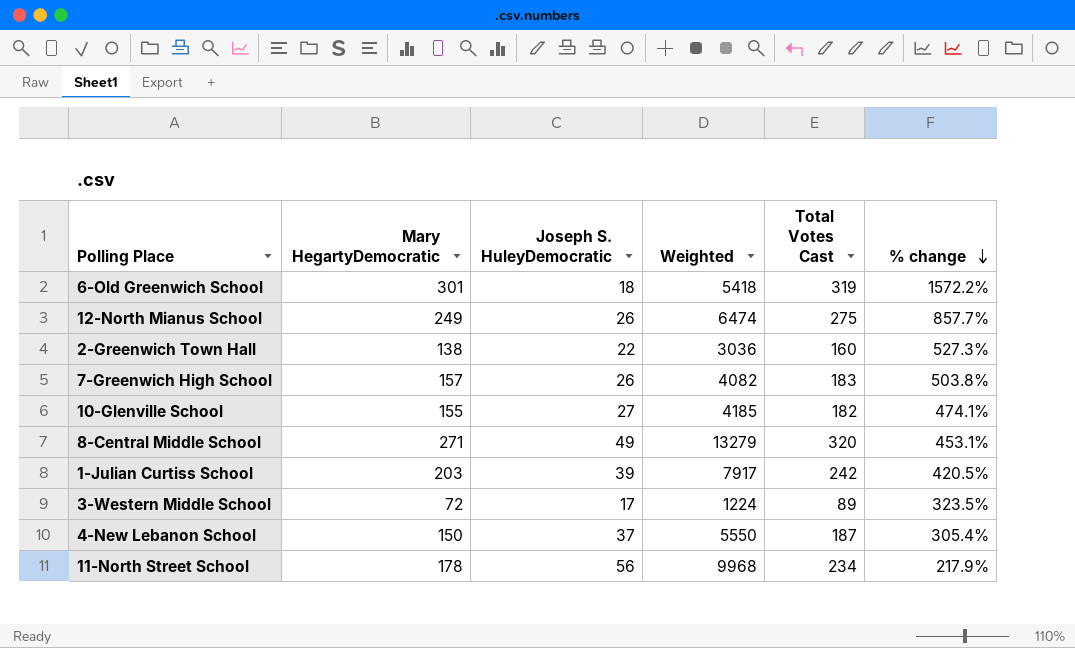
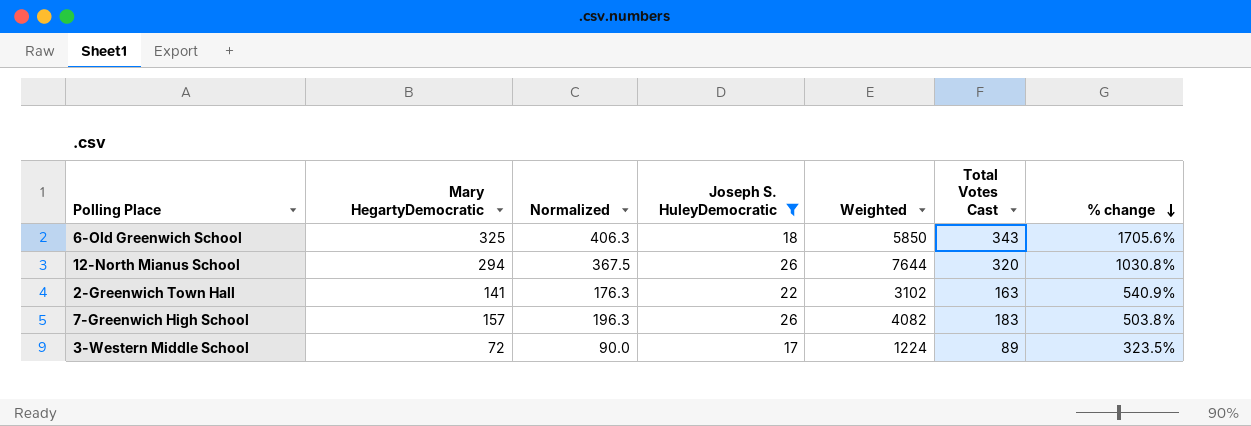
filter: none -> Joseph S. HuleyDemocratic <= 26
column Normalized | formula: none -> [Mary HegartyDemocratic] * 1.25
6-Old Greenwich School | Mary HegartyDemocratic: 301 -> 325
6-Old Greenwich School | Weighted: 5418 -> 5850
6-Old Greenwich School | Total Votes Cast: 319 -> 343
6-Old Greenwich School | % change: 1572.2% -> 1705.6%
12-North Mianus School | Mary HegartyDemocratic: 249 -> 294
12-North Mianus School | Weighted: 6474 -> 7644
12-North Mianus School | Total Votes Cast: 275 -> 320
12-North Mianus School | % change: 857.7% -> 1030.8%
2-Greenwich Town Hall | Mary HegartyDemocratic: 138 -> 141
2-Greenwich Town Hall | Weighted: 3036 -> 3102
2-Greenwich Town Hall | Total Votes Cast: 160 -> 163
2-Greenwich Town Hall | % change: 527.3% -> 540.9%

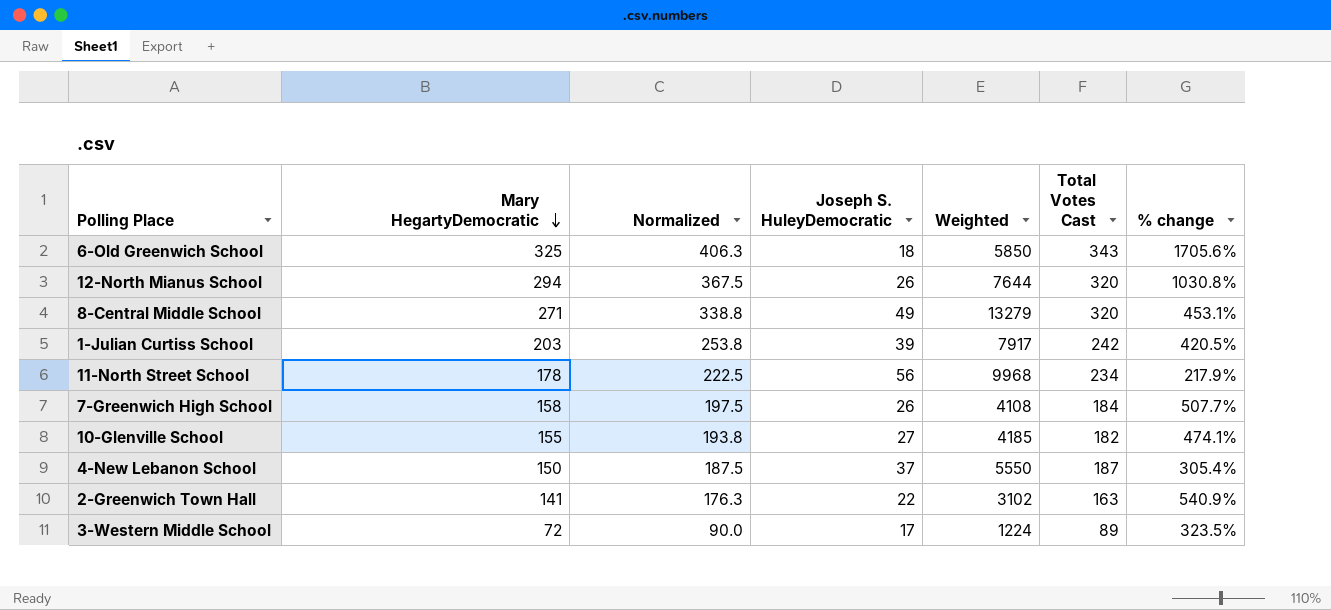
filter: Joseph S. HuleyDemocratic <= 26 -> none
row order: % change descending -> Mary HegartyDemocratic descending
7-Greenwich High School | Mary HegartyDemocratic: 157 -> 158
7-Greenwich High School | Normalized: 196.3 -> 197.5
7-Greenwich High School | Weighted: 4082 -> 4108
7-Greenwich High School | Total Votes Cast: 183 -> 184
7-Greenwich High School | % change: 503.8% -> 507.7%

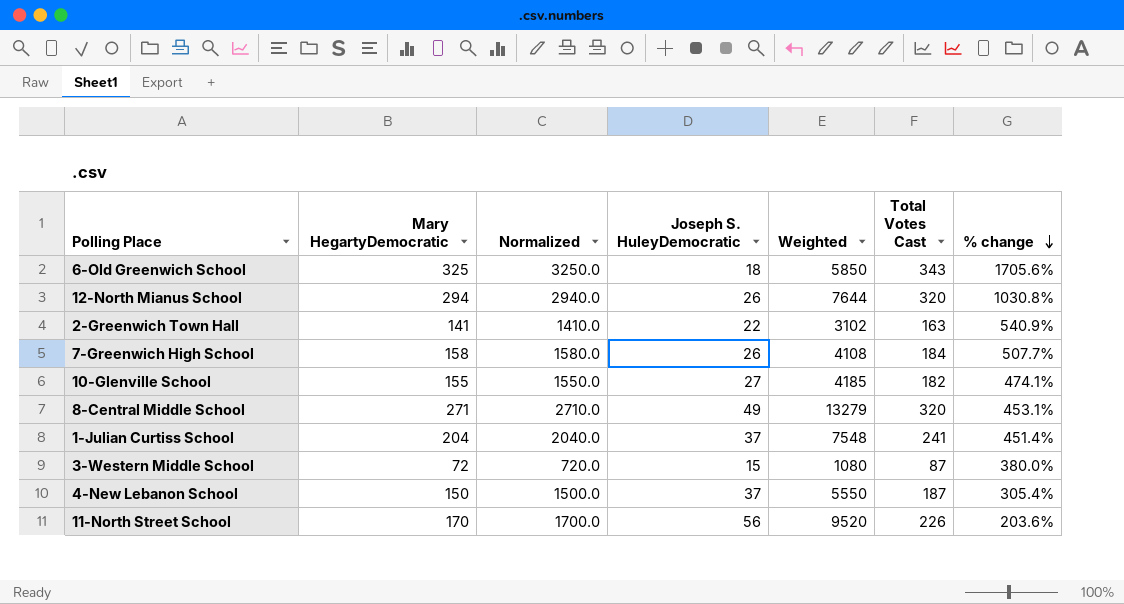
row order: Mary HegartyDemocratic descending -> % change descending
column Normalized | formula: [Mary HegartyDemocratic] * 1.25 -> [Mary HegartyDemocratic] * 10
1-Julian Curtiss School | Mary HegartyDemocratic: 203 -> 204
1-Julian Curtiss School | Joseph S. HuleyDemocratic: 39 -> 37
1-Julian Curtiss School | Weighted: 7917 -> 7548
1-Julian Curtiss School | Total Votes Cast: 242 -> 241
1-Julian Curtiss School | % change: 420.5% -> 451.4%
3-Western Middle School | Joseph S. HuleyDemocratic: 17 -> 15
3-Western Middle School | Weighted: 1224 -> 1080
3-Western Middle School | Total Votes Cast: 89 -> 87
3-Western Middle School | % change: 323.5% -> 380.0%
11-North Street School | Mary HegartyDemocratic: 178 -> 170
11-North Street School | Weighted: 9968 -> 9520
11-North Street School | Total Votes Cast: 234 -> 226
11-North Street School | % change: 217.9% -> 203.6%

